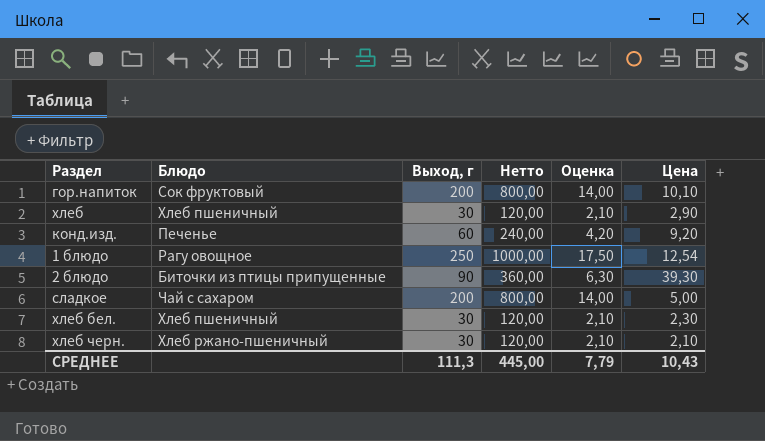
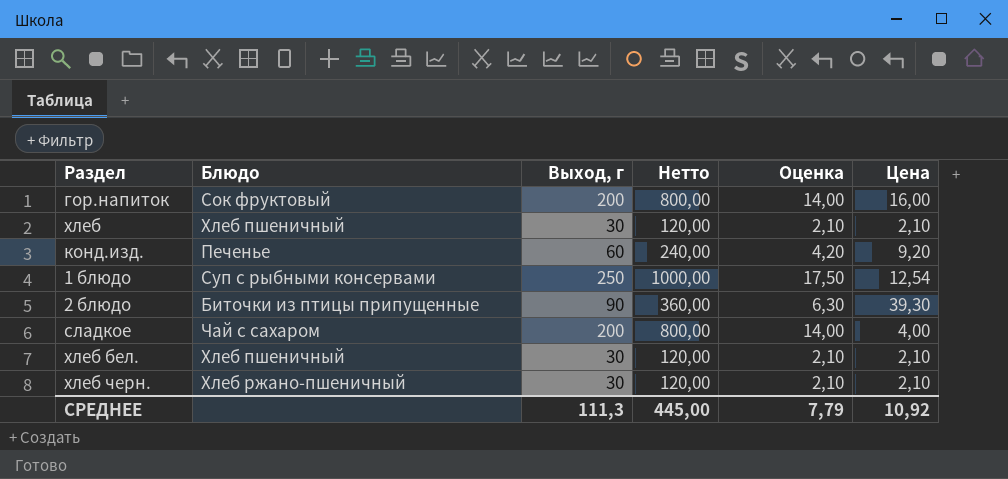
гор.напиток | Цена: 10,10 -> 16,00
хлеб | Цена: 2,90 -> 2,10
1 блюдо | Блюдо: Рагу овощное -> Суп с рыбными консервами
сладкое | Цена: 5,00 -> 4,00
хлеб бел. | Цена: 2,30 -> 2,10
СРЕДНЕЕ | Цена: 10,43 -> 10,92

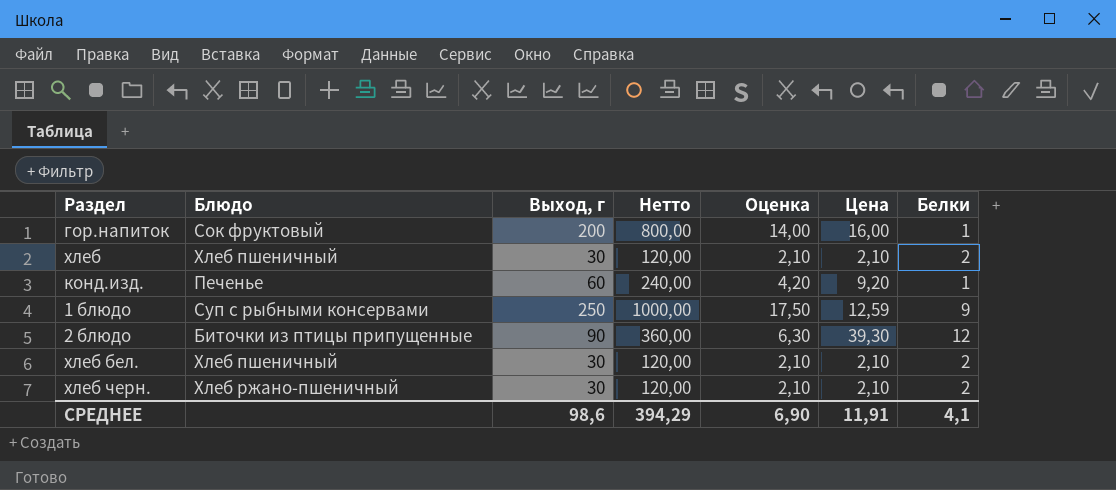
column Белки | position: none -> 7
row сладкое: Чай с сахаром | 200 | 800,00 | 14,00 | 4,00 -> none
1 блюдо | Цена: 12,54 -> 12,59
СРЕДНЕЕ | Выход, г: 111,3 -> 98,6
СРЕДНЕЕ | Нетто: 445,00 -> 394,29
СРЕДНЕЕ | Оценка: 7,79 -> 6,90
СРЕДНЕЕ | Цена: 10,92 -> 11,91

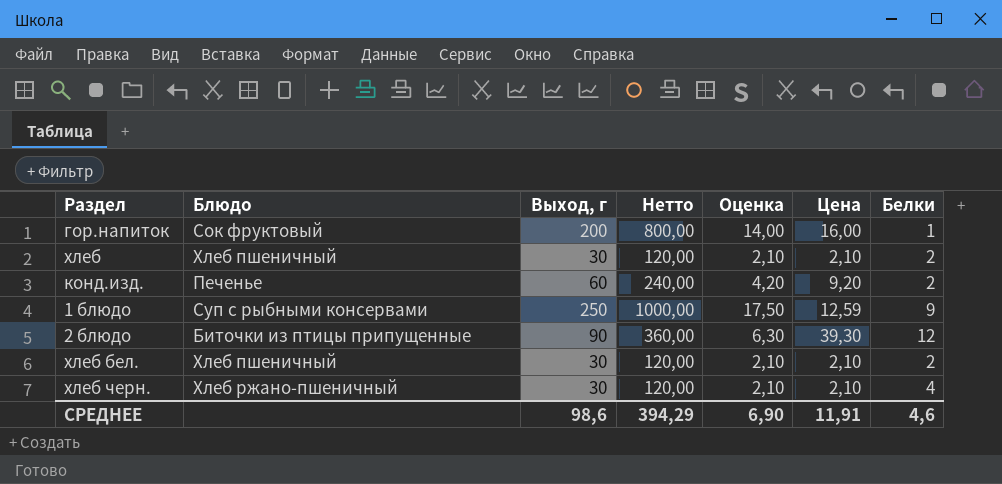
конд.изд. | Белки: 1 -> 2
хлеб черн. | Белки: 2 -> 4
СРЕДНЕЕ | Белки: 4,1 -> 4,6

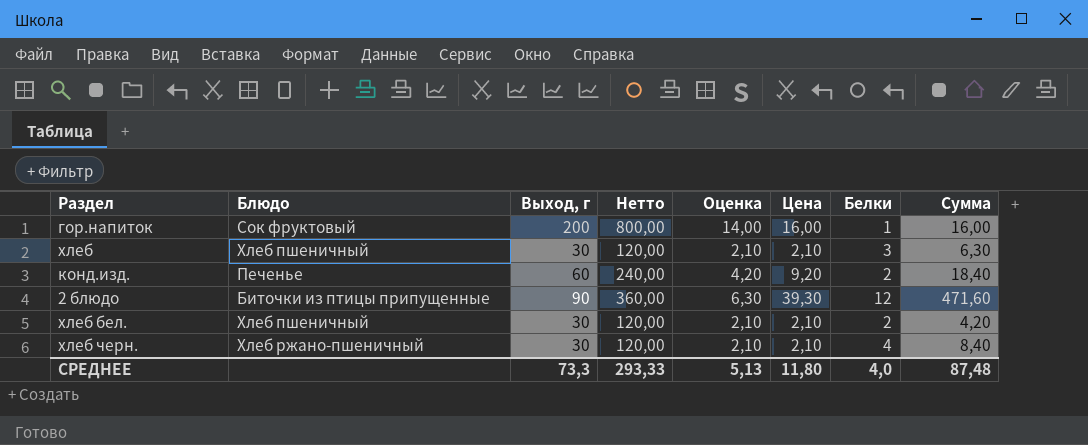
column Сумма | formula: none -> [Цена] * [Белки]
row 1 блюдо: Суп с рыбными консервами | 250 | 1000,00 | 17,50 | 12,59 | 9 -> none
хлеб | Белки: 2 -> 3
СРЕДНЕЕ | Выход, г: 98,6 -> 73,3
СРЕДНЕЕ | Нетто: 394,29 -> 293,33
СРЕДНЕЕ | Оценка: 6,90 -> 5,13
СРЕДНЕЕ | Цена: 11,91 -> 11,80
СРЕДНЕЕ | Белки: 4,6 -> 4,0

